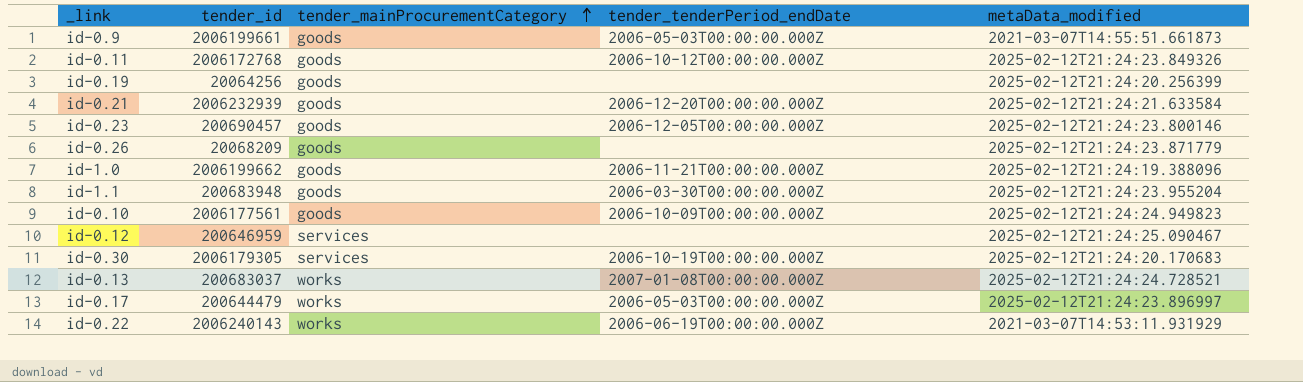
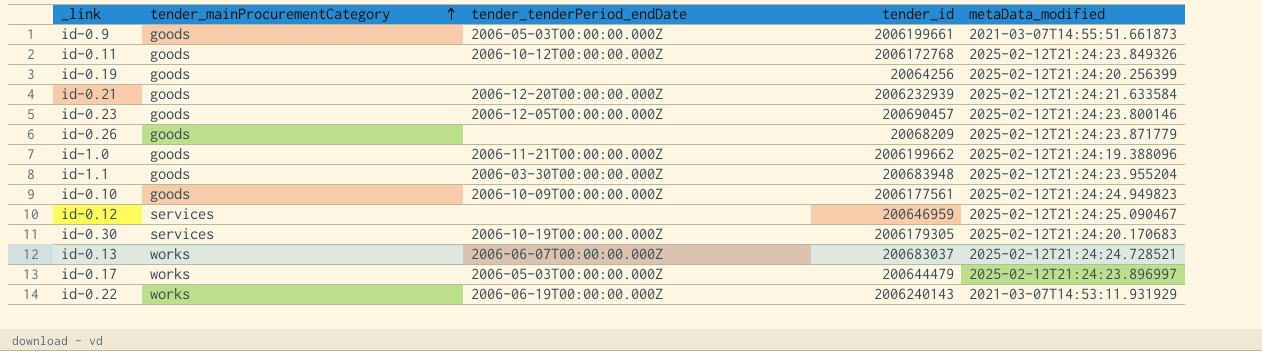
column tender_id | position: 2 -> 4
id-0.13 | tender_tenderPeriod_endDate: 2007-01-08T00:00:00.000Z -> 2006-06-07T00:00:00.000Z

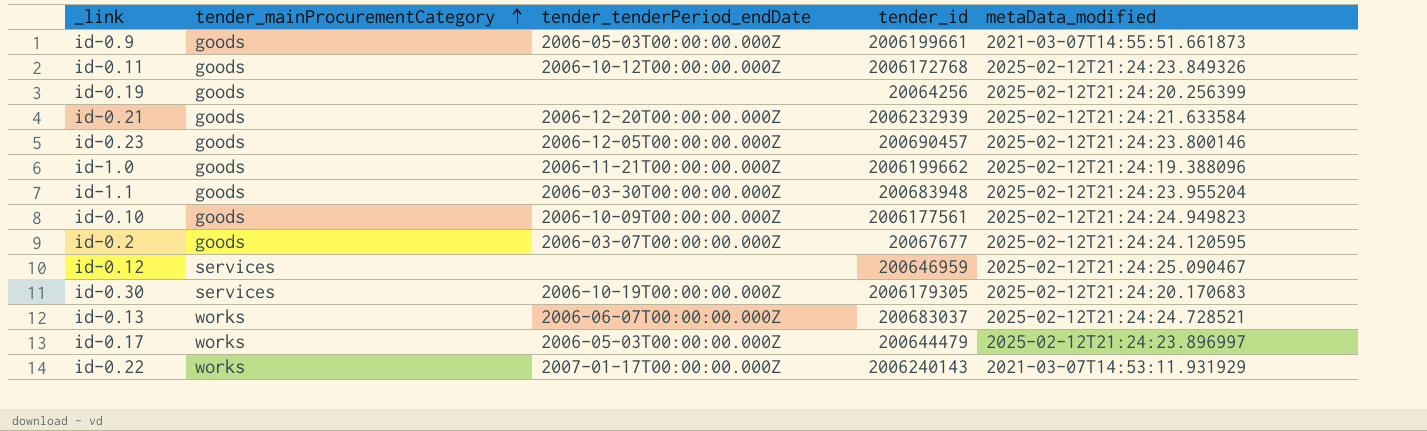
row id-0.26: goods | none | 20068209 | 2025-02-12T21:24:23.871779 -> none
row id-0.2: none -> goods | 2006-03-07T00:00:00.000Z | 20067677 | 2025-02-12T21:24:24.120595
id-0.22 | tender_tenderPeriod_endDate: 2006-06-19T00:00:00.000Z -> 2007-01-17T00:00:00.000Z

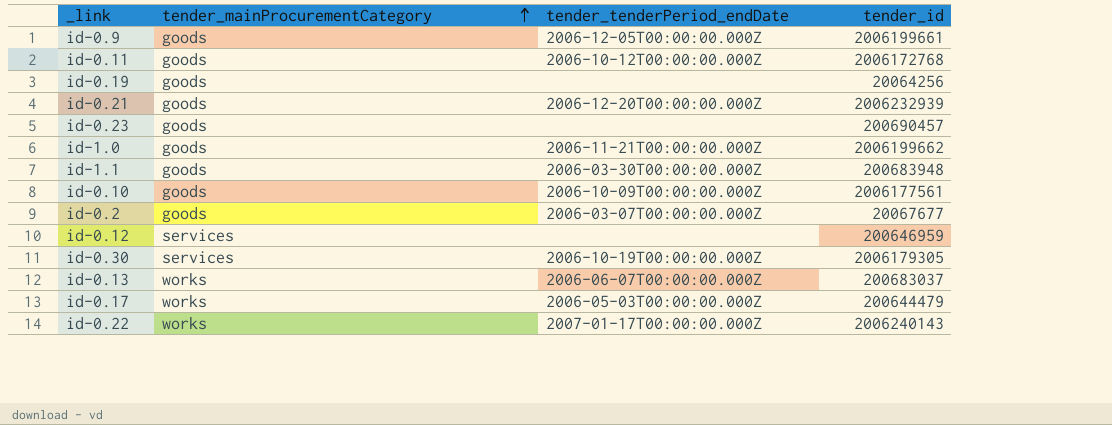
column metaData_modified | position: 5 -> none
id-0.9 | tender_tenderPeriod_endDate: 2006-05-03T00:00:00.000Z -> 2006-12-05T00:00:00.000Z
id-0.23 | tender_tenderPeriod_endDate: 2006-12-05T00:00:00.000Z -> none

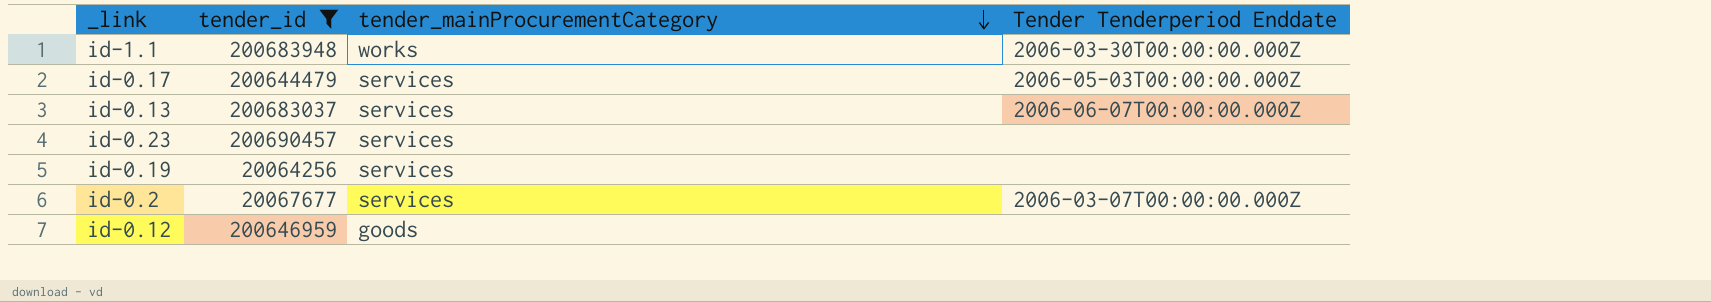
filter: none -> tender_id <= 200690457
row order: tender_mainProcurementCategory ascending -> tender_mainProcurementCategory descending
column tender_id | position: 4 -> 2
column name: tender_tenderPeriod_endDate -> Tender Tenderperiod Enddate
id-1.1 | tender_mainProcurementCategory: goods -> works
id-0.17 | tender_mainProcurementCategory: works -> services
id-0.13 | tender_mainProcurementCategory: works -> services
id-0.23 | tender_mainProcurementCategory: goods -> services
id-0.19 | tender_mainProcurementCategory: goods -> services
id-0.2 | tender_mainProcurementCategory: goods -> services
id-0.12 | tender_mainProcurementCategory: services -> goods

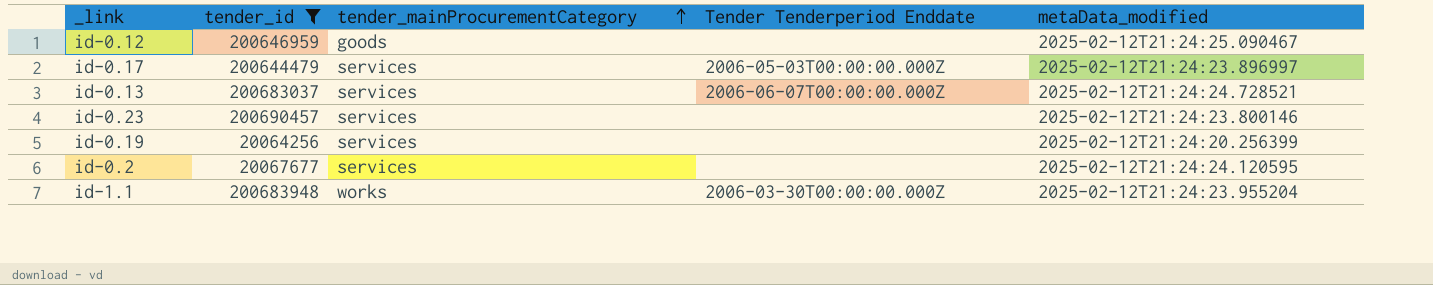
row order: tender_mainProcurementCategory descending -> tender_mainProcurementCategory ascending
column metaData_modified | position: none -> 5
id-0.2 | Tender Tenderperiod Enddate: 2006-03-07T00:00:00.000Z -> none

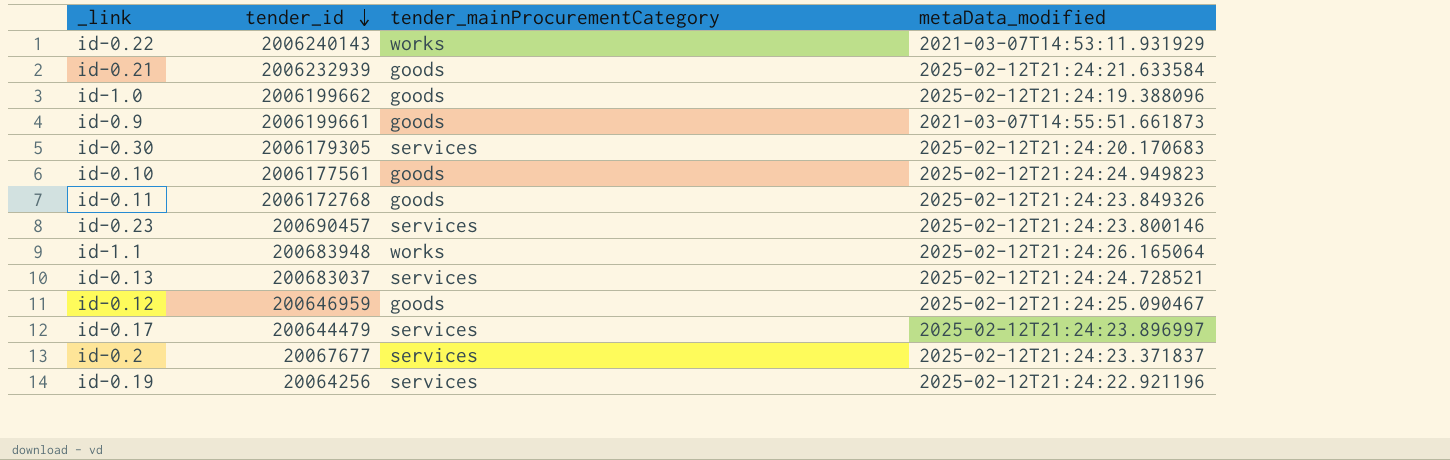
filter: tender_id <= 200690457 -> none
row order: tender_mainProcurementCategory ascending -> tender_id descending
column Tender Tenderperiod Enddate | position: 4 -> none
id-1.1 | metaData_modified: 2025-02-12T21:24:23.955204 -> 2025-02-12T21:24:26.165064
id-0.2 | metaData_modified: 2025-02-12T21:24:24.120595 -> 2025-02-12T21:24:23.371837
id-0.19 | metaData_modified: 2025-02-12T21:24:20.256399 -> 2025-02-12T21:24:22.921196

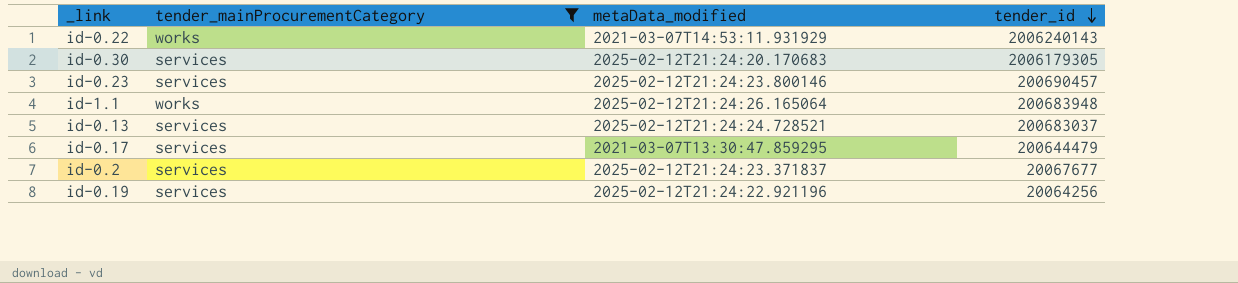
filter: none -> tender_mainProcurementCategory != goods
column tender_id | position: 2 -> 4
id-0.17 | metaData_modified: 2025-02-12T21:24:23.896997 -> 2021-03-07T13:30:47.859295

